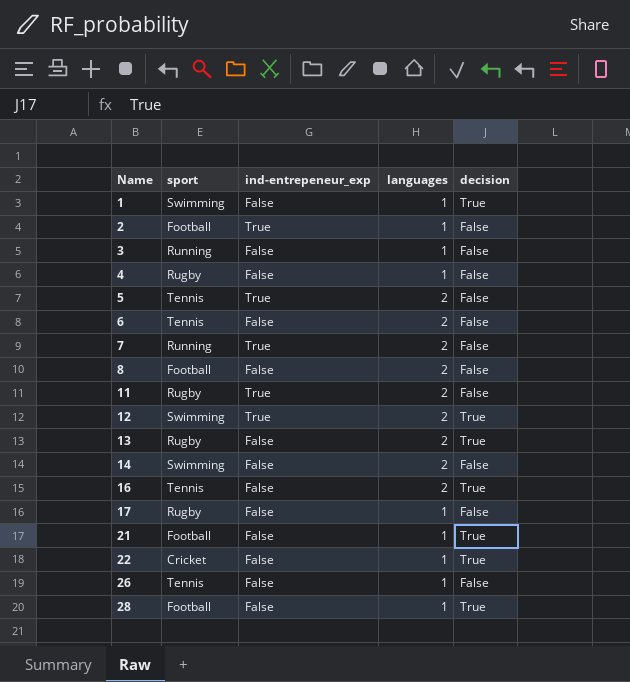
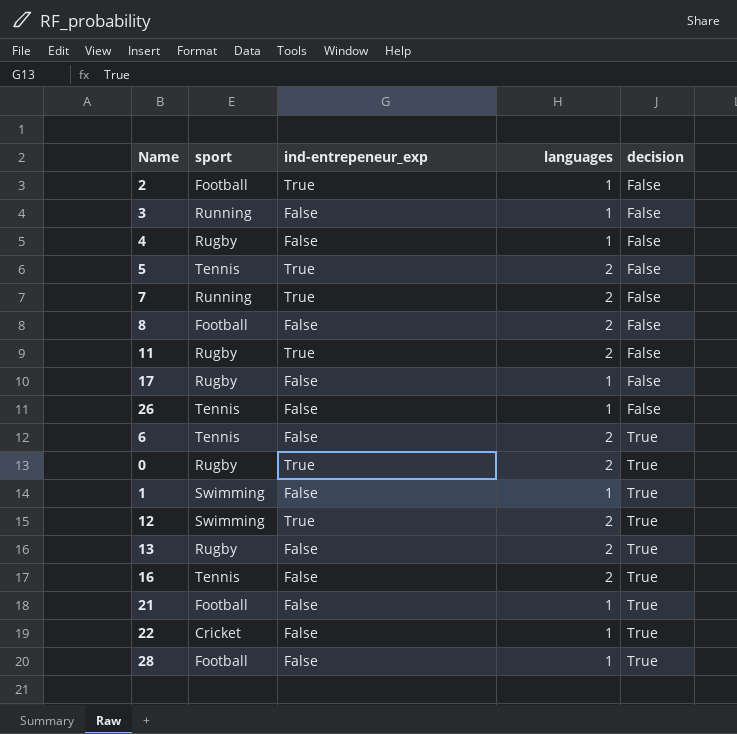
row order: Name ascending -> decision ascending
row 14: Swimming | False | 2 | False -> none
6 | decision: False -> True
row 0: none -> Rugby | True | 2 | True

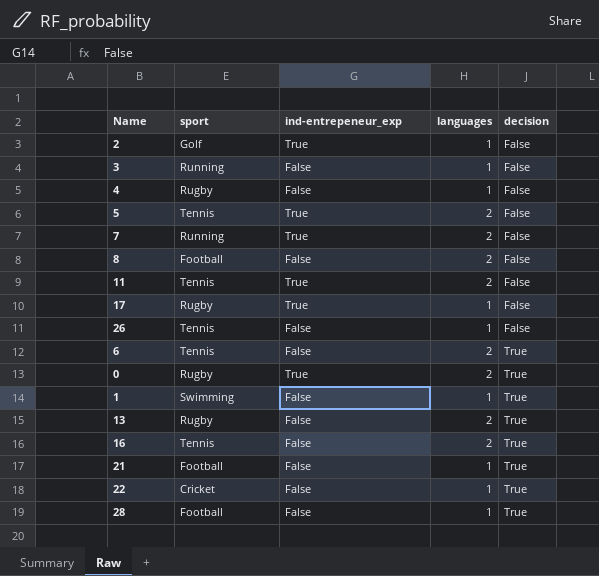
row 12: Swimming | True | 2 | True -> none
2 | sport: Football -> Golf
11 | sport: Rugby -> Tennis
17 | ind-entrepeneur_exp: False -> True

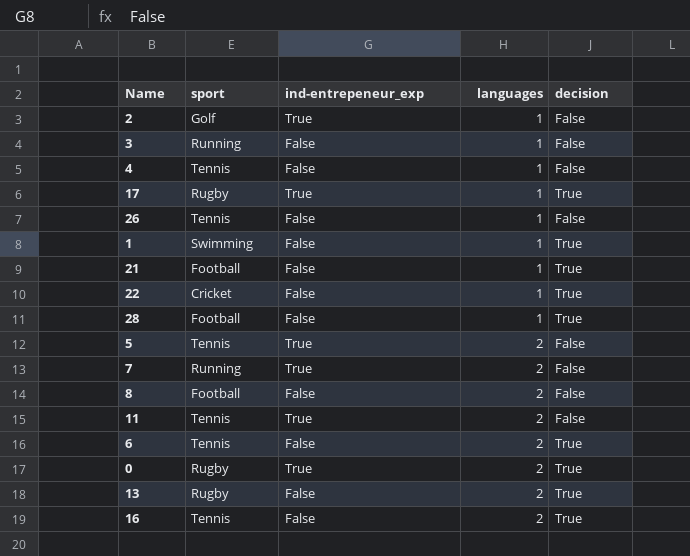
row order: decision ascending -> languages ascending
4 | sport: Rugby -> Tennis
17 | decision: False -> True

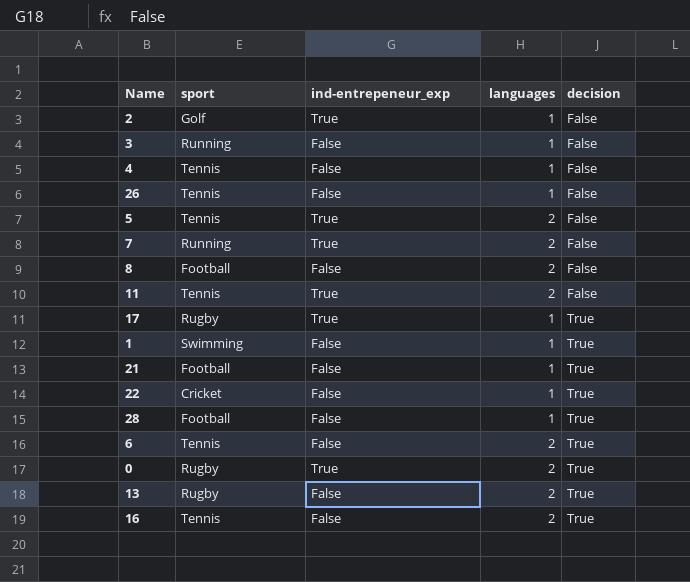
row order: languages ascending -> decision ascending

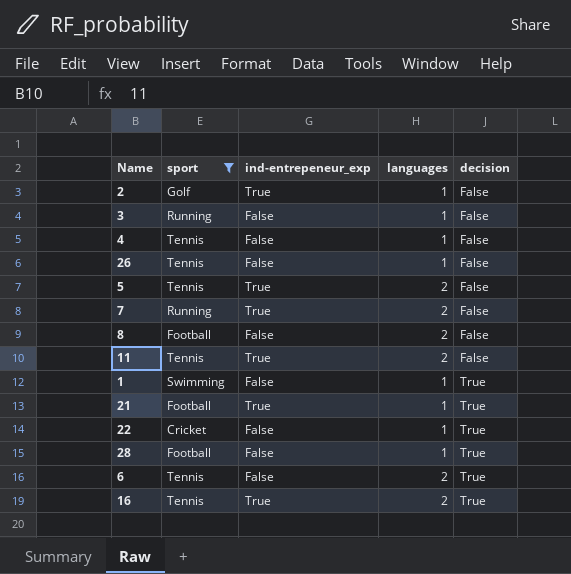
filter: none -> sport != Rugby
21 | ind-entrepeneur_exp: False -> True
16 | ind-entrepeneur_exp: False -> True

